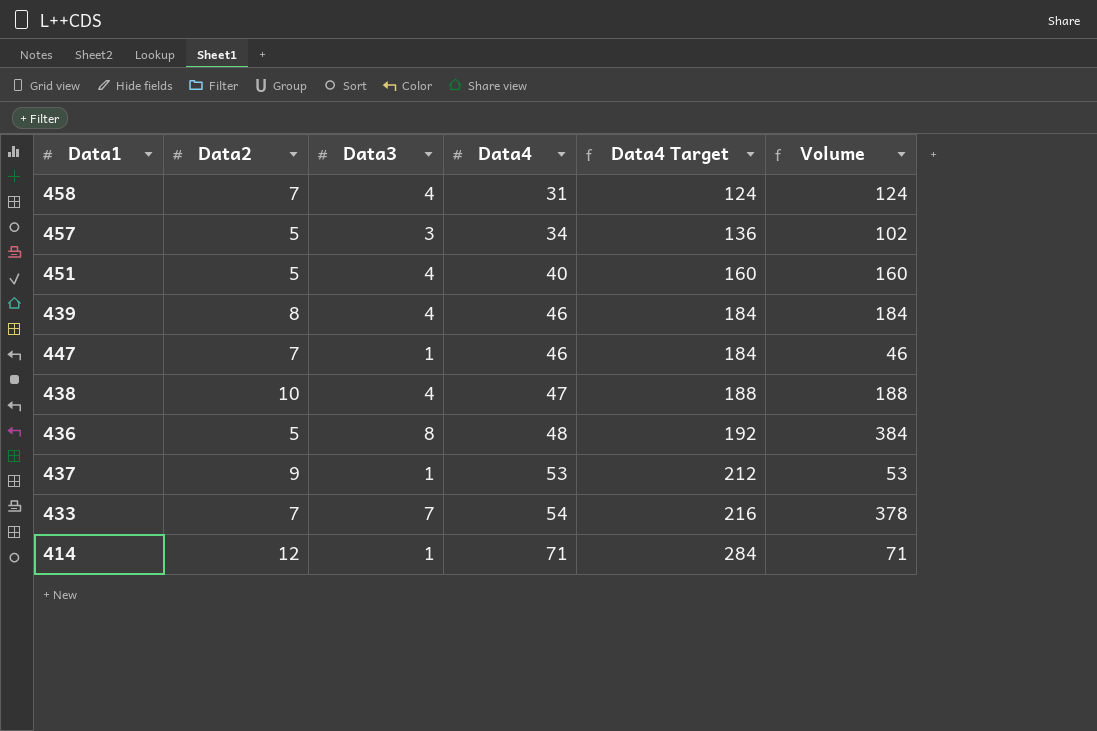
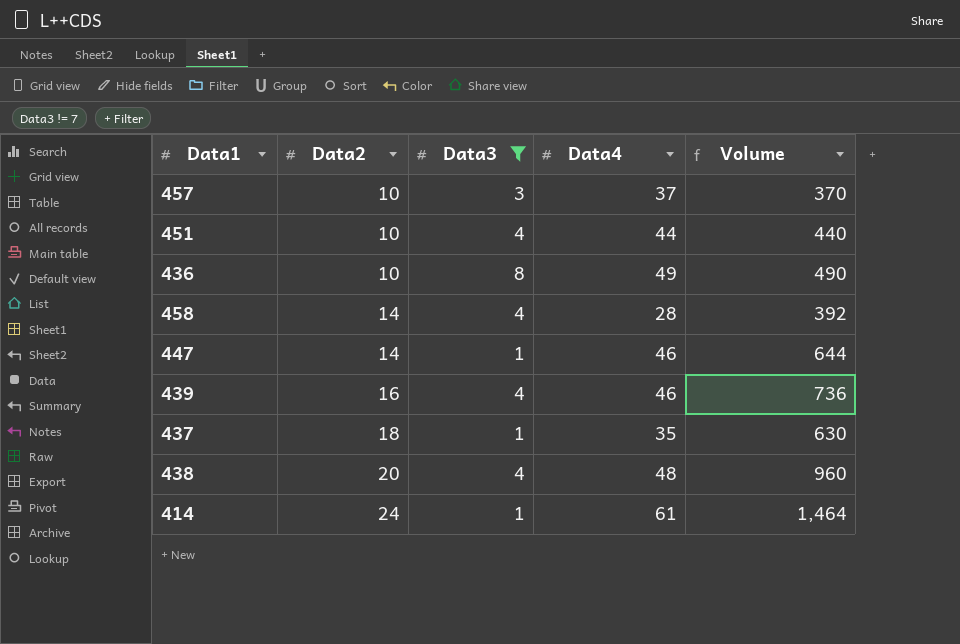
filter: none -> Data3 != 7
row order: Data4 ascending -> Data2 ascending
column Data4 Target | formula: [Data4] * 4 -> none
column Volume | formula: [Data3] * [Data4] -> [Data2] * [Data4]
457 | Data2: 5 -> 10
457 | Data4: 34 -> 37
451 | Data2: 5 -> 10
451 | Data4: 40 -> 44
436 | Data2: 5 -> 10
436 | Data4: 48 -> 49
458 | Data2: 7 -> 14
458 | Data4: 31 -> 28
447 | Data2: 7 -> 14
439 | Data2: 8 -> 16
437 | Data2: 9 -> 18
437 | Data4: 53 -> 35
438 | Data2: 10 -> 20
438 | Data4: 47 -> 48
414 | Data2: 12 -> 24
414 | Data4: 71 -> 61

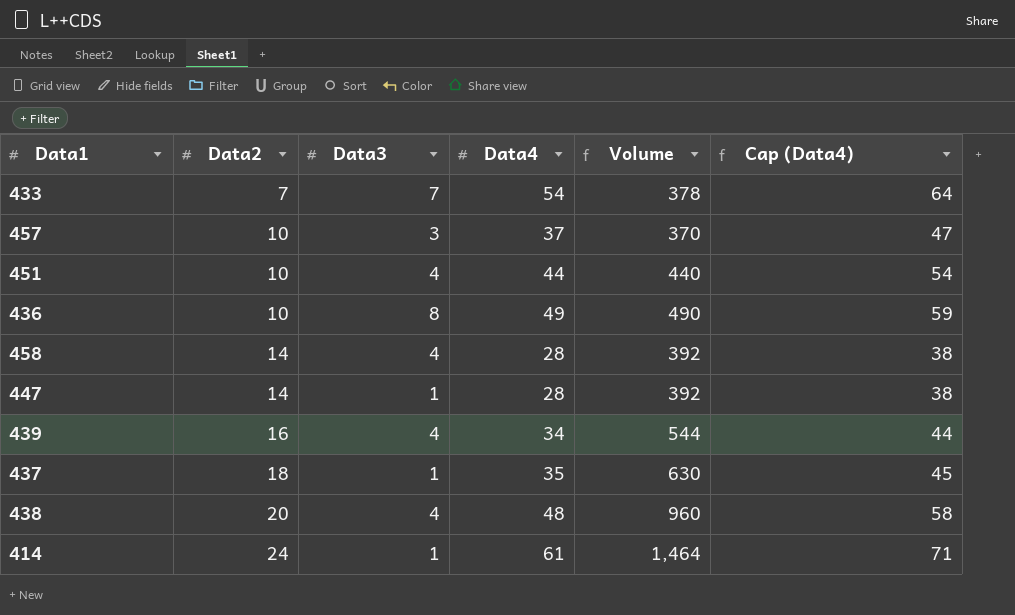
filter: Data3 != 7 -> none
column Cap (Data4) | formula: none -> [Data4] + 10
447 | Data4: 46 -> 28
447 | Volume: 644 -> 392
439 | Data4: 46 -> 34
439 | Volume: 736 -> 544

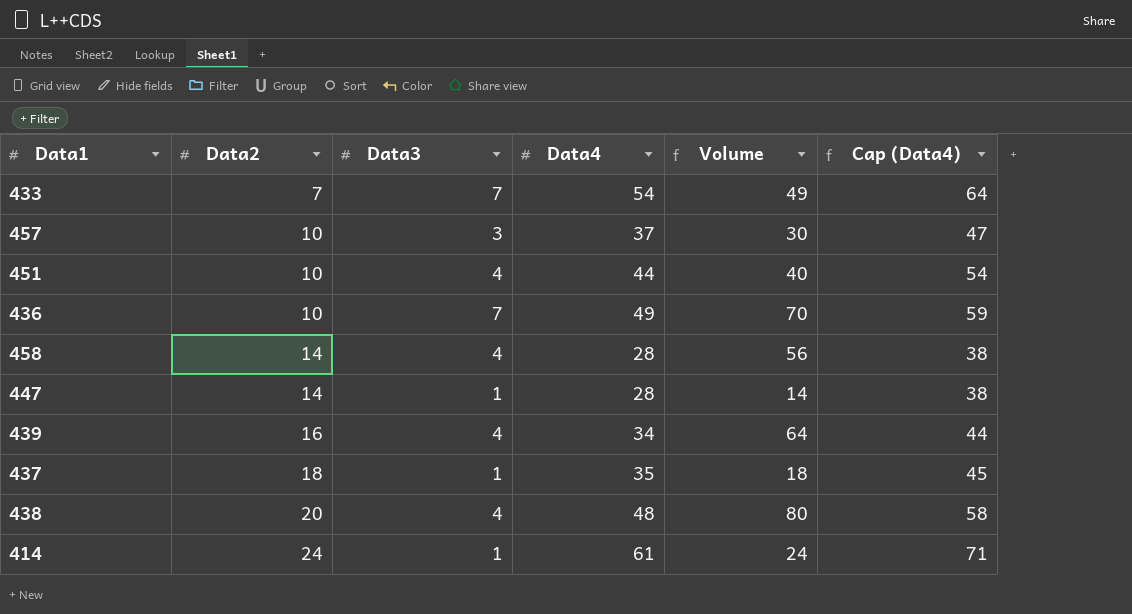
column Volume | formula: [Data2] * [Data4] -> [Data2] * [Data3]
436 | Data3: 8 -> 7

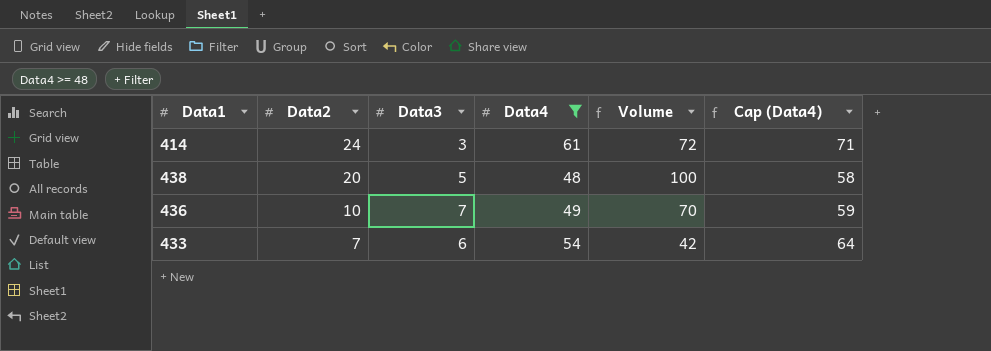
filter: none -> Data4 >= 48
row order: Data2 ascending -> Data2 descending
414 | Data3: 1 -> 3
414 | Volume: 24 -> 72
438 | Data3: 4 -> 5
438 | Volume: 80 -> 100
433 | Data3: 7 -> 6
433 | Volume: 49 -> 42

